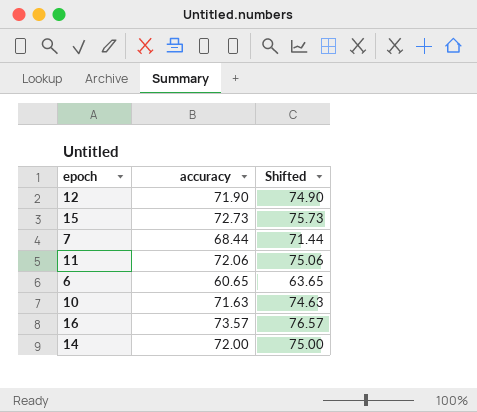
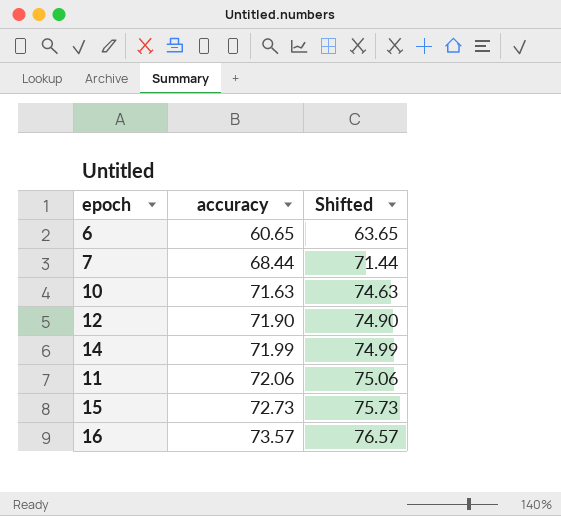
row order: none -> accuracy ascending
14 | accuracy: 72.00 -> 71.99
14 | Shifted: 75.00 -> 74.99

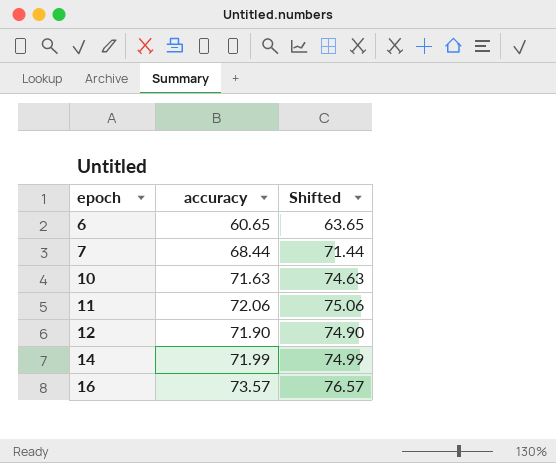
row order: accuracy ascending -> epoch ascending
row 15: 72.73 | 75.73 -> none

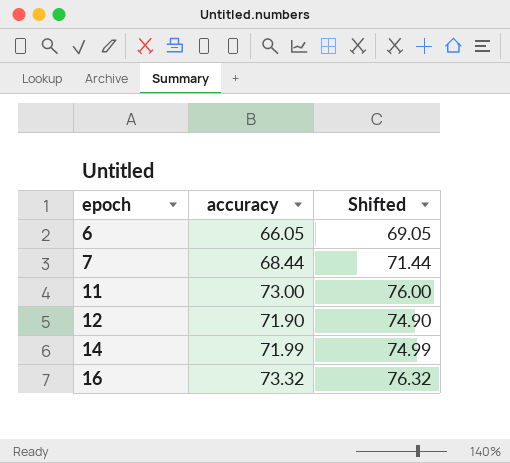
row 10: 71.63 | 74.63 -> none
6 | accuracy: 60.65 -> 66.05
6 | Shifted: 63.65 -> 69.05
11 | accuracy: 72.06 -> 73.00
11 | Shifted: 75.06 -> 76.00
16 | accuracy: 73.57 -> 73.32
16 | Shifted: 76.57 -> 76.32

